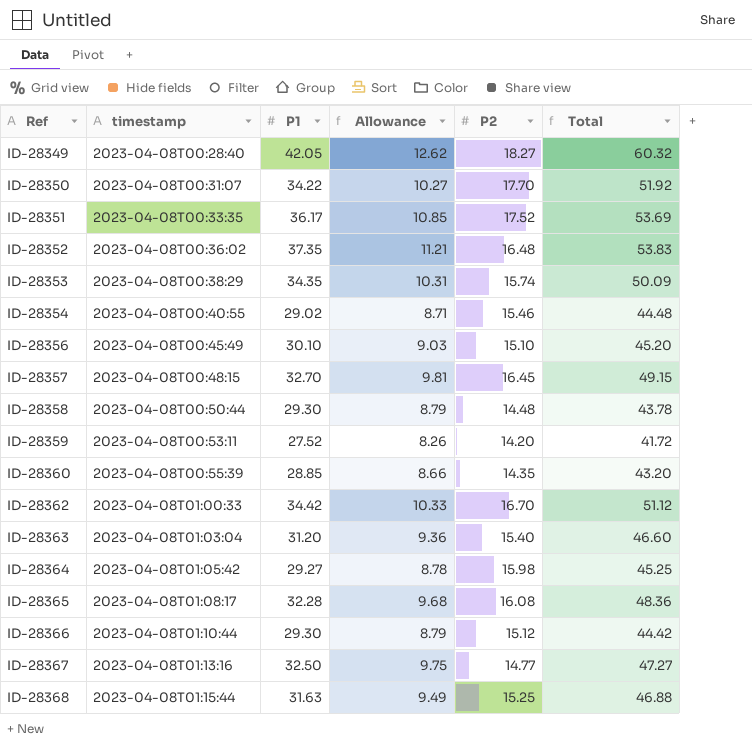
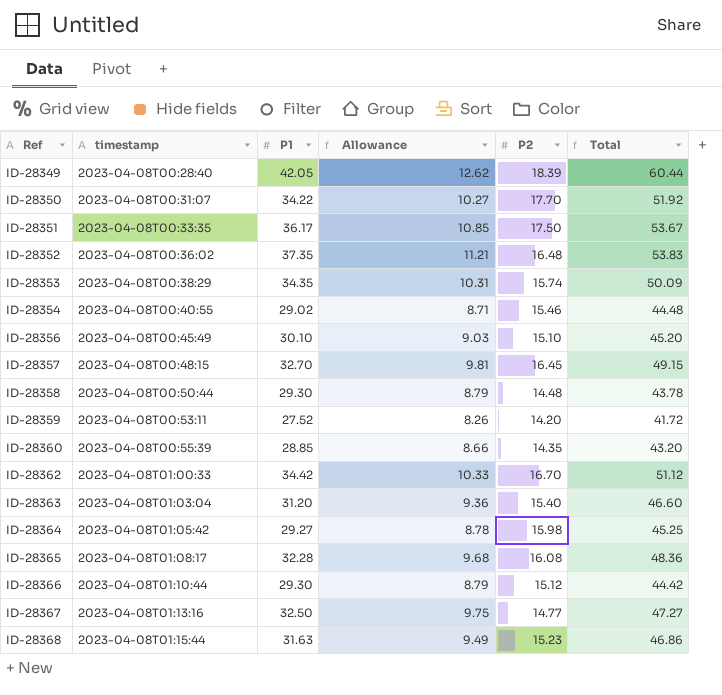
ID-28349 | P2: 18.27 -> 18.39
ID-28349 | Total: 60.32 -> 60.44
ID-28351 | P2: 17.52 -> 17.50
ID-28351 | Total: 53.69 -> 53.67
ID-28368 | P2: 15.25 -> 15.23
ID-28368 | Total: 46.88 -> 46.86

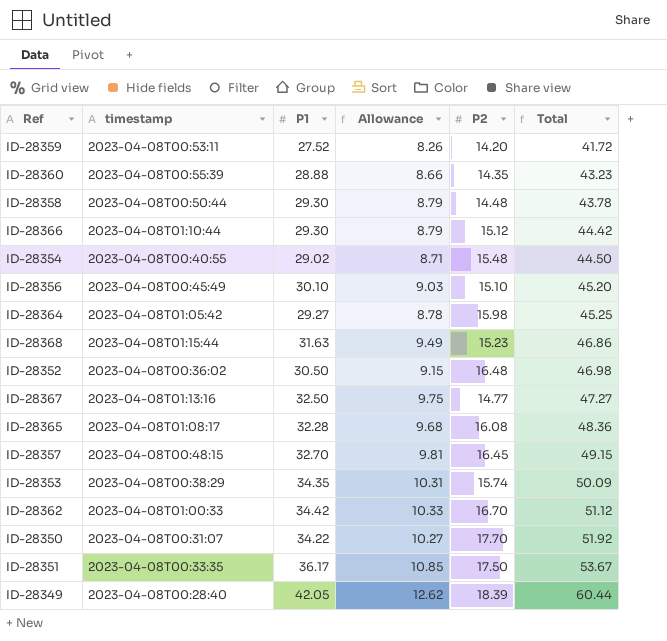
row order: Ref ascending -> Total ascending
row ID-28363: 2023-04-08T01:03:04 | 31.20 | 9.36 | 15.40 | 46.60 -> none
ID-28360 | P1: 28.85 -> 28.88
ID-28360 | Total: 43.20 -> 43.23
ID-28354 | P2: 15.46 -> 15.48
ID-28354 | Total: 44.48 -> 44.50
ID-28352 | P1: 37.35 -> 30.50
ID-28352 | Allowance: 11.21 -> 9.15
ID-28352 | Total: 53.83 -> 46.98

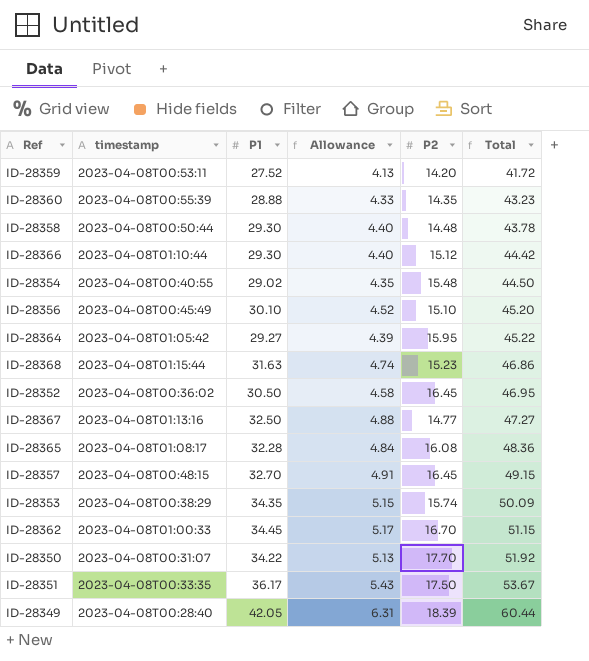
column Allowance | formula: [P1] * 0.3 -> [P1] * 0.15
ID-28364 | P2: 15.98 -> 15.95
ID-28364 | Total: 45.25 -> 45.22
ID-28352 | P2: 16.48 -> 16.45
ID-28352 | Total: 46.98 -> 46.95
ID-28362 | P1: 34.42 -> 34.45
ID-28362 | Total: 51.12 -> 51.15

